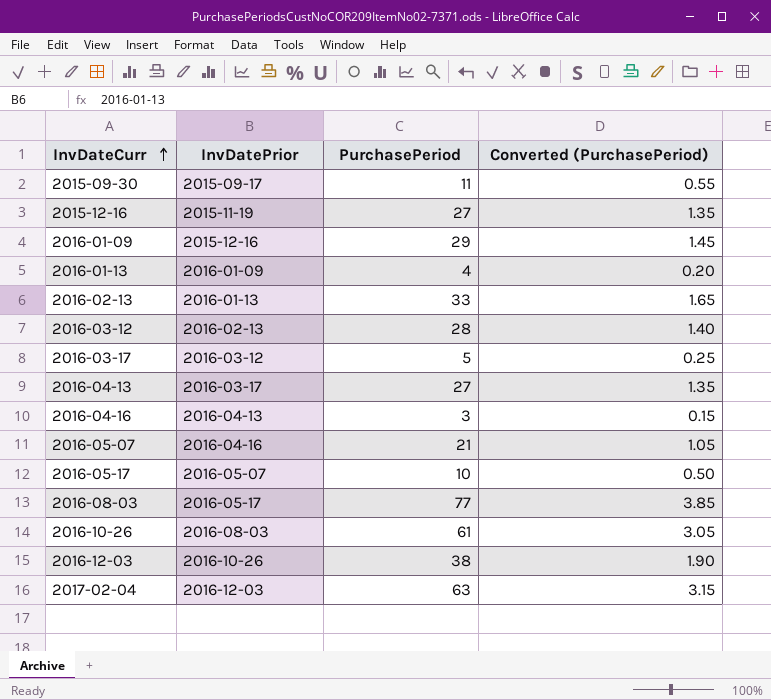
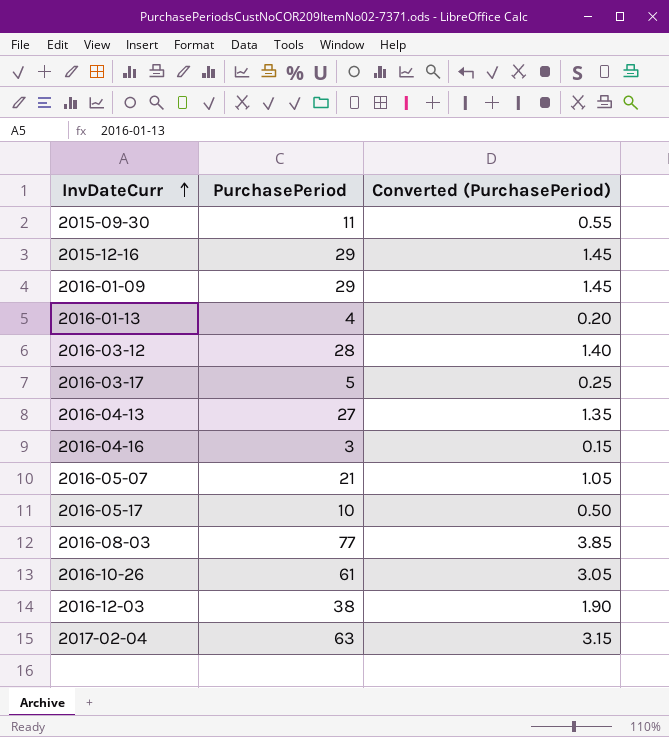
column InvDatePrior | position: 2 -> none
row 2016-02-13: 2016-01-13 | 33 | 1.65 -> none
2015-12-16 | PurchasePeriod: 27 -> 29
2015-12-16 | Converted (PurchasePeriod): 1.35 -> 1.45

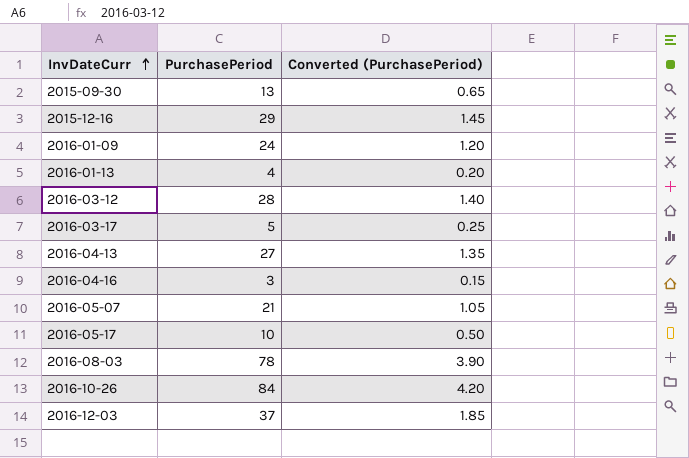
row 2017-02-04: 63 | 3.15 -> none
2015-09-30 | PurchasePeriod: 11 -> 13
2015-09-30 | Converted (PurchasePeriod): 0.55 -> 0.65
2016-01-09 | PurchasePeriod: 29 -> 24
2016-01-09 | Converted (PurchasePeriod): 1.45 -> 1.20
2016-08-03 | PurchasePeriod: 77 -> 78
2016-08-03 | Converted (PurchasePeriod): 3.85 -> 3.90
2016-10-26 | PurchasePeriod: 61 -> 84
2016-10-26 | Converted (PurchasePeriod): 3.05 -> 4.20
2016-12-03 | PurchasePeriod: 38 -> 37
2016-12-03 | Converted (PurchasePeriod): 1.90 -> 1.85

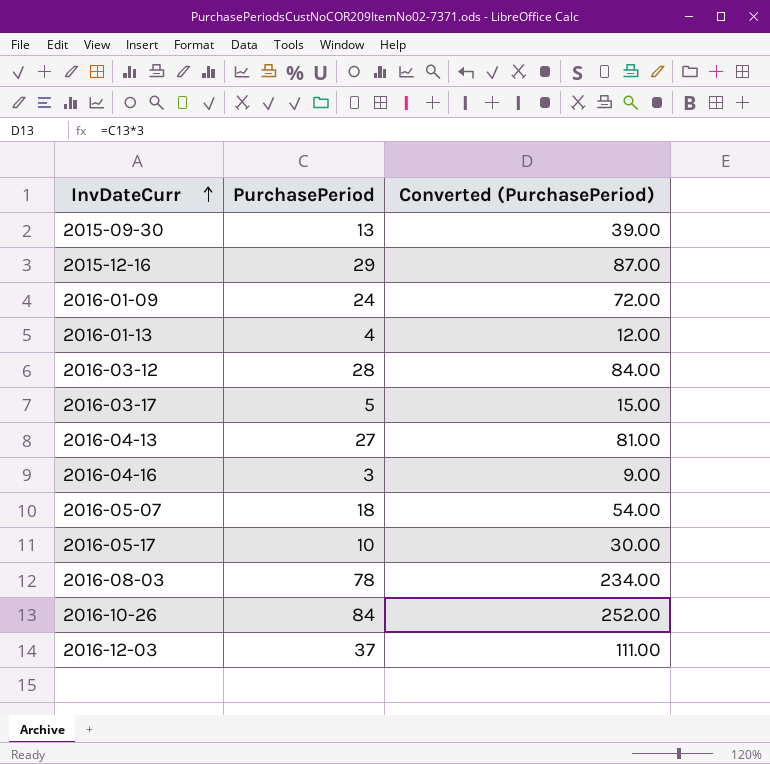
column Converted (PurchasePeriod) | formula: [PurchasePeriod] * 0.05 -> [PurchasePeriod] * 3
2016-05-07 | PurchasePeriod: 21 -> 18

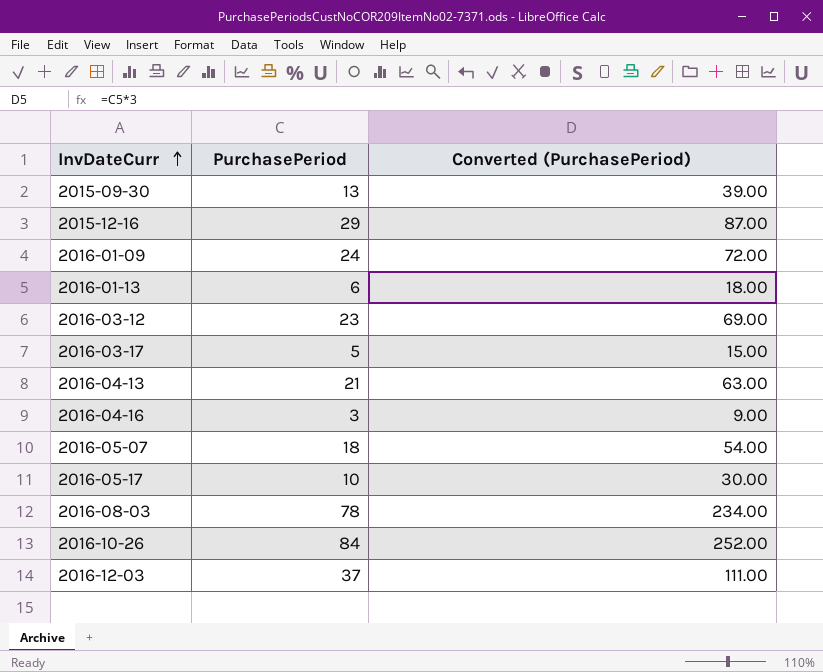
2016-01-13 | PurchasePeriod: 4 -> 6
2016-01-13 | Converted (PurchasePeriod): 12.00 -> 18.00
2016-03-12 | PurchasePeriod: 28 -> 23
2016-03-12 | Converted (PurchasePeriod): 84.00 -> 69.00
2016-04-13 | PurchasePeriod: 27 -> 21
2016-04-13 | Converted (PurchasePeriod): 81.00 -> 63.00

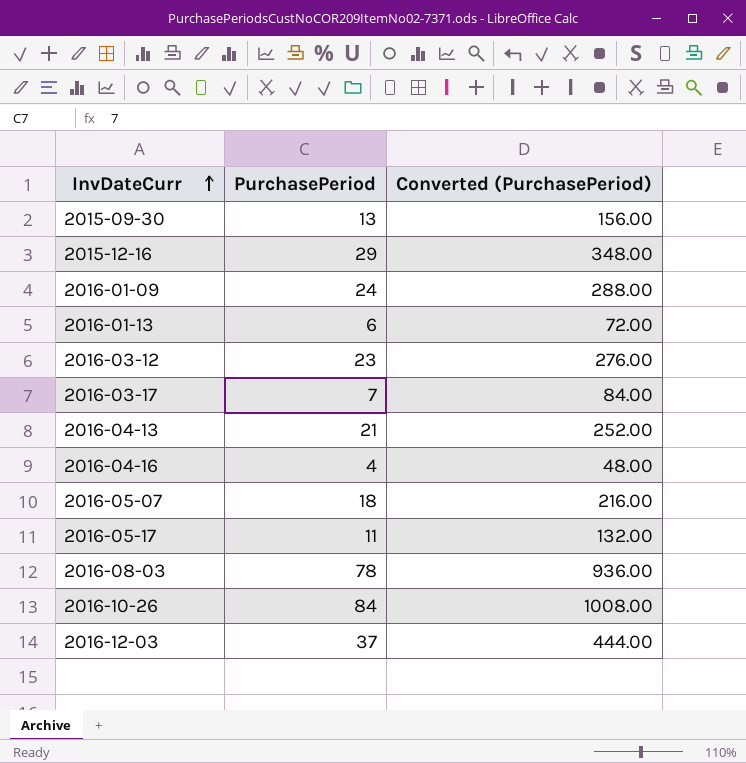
column Converted (PurchasePeriod) | formula: [PurchasePeriod] * 3 -> [PurchasePeriod] * 12
2016-03-17 | PurchasePeriod: 5 -> 7
2016-04-16 | PurchasePeriod: 3 -> 4
2016-05-17 | PurchasePeriod: 10 -> 11

